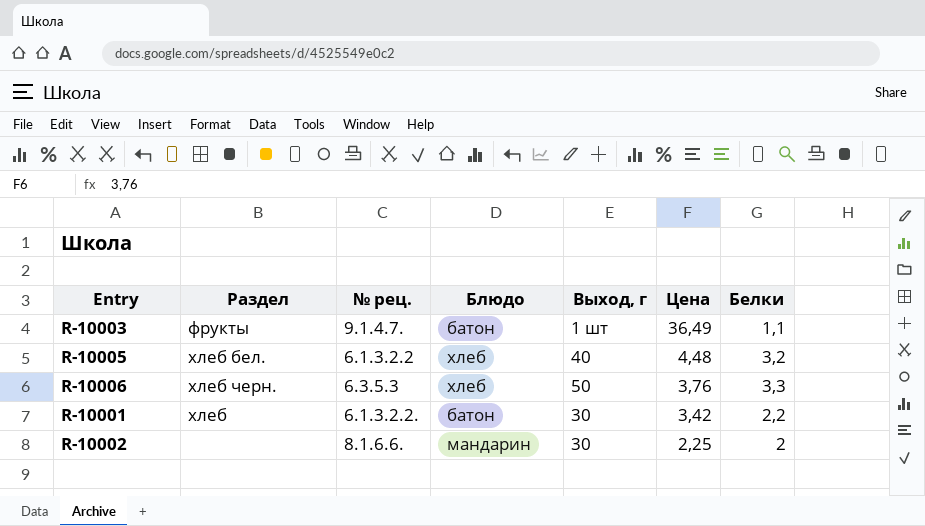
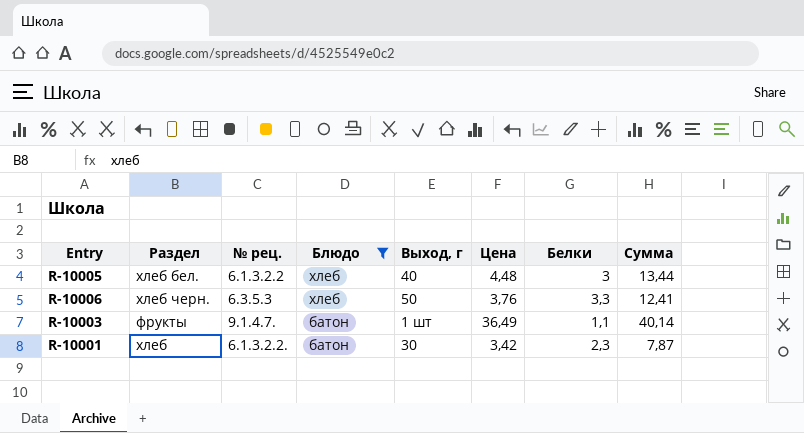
filter: none -> Блюдо != мандарин
row order: Цена descending -> Блюдо descending
column Сумма | formula: none -> [Цена] * [Белки]
R-10005 | Белки: 3,2 -> 3
R-10001 | Белки: 2,2 -> 2,3

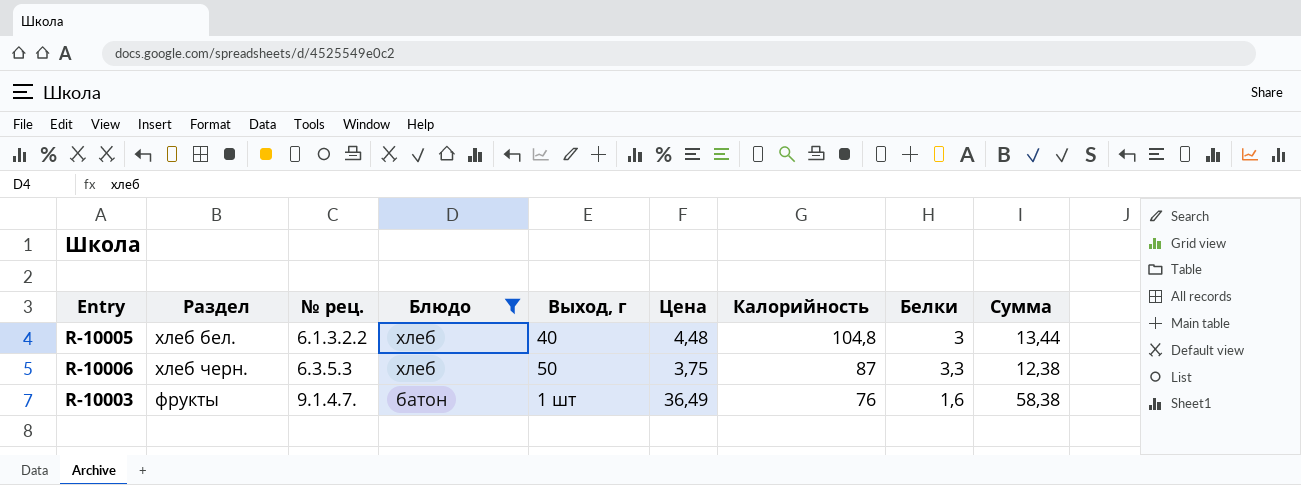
column Калорийность | position: none -> 7
row R-10001: хлеб | 6.1.3.2.2. | батон | 30 | 3,42 | 2,3 | 7,87 -> none
R-10006 | Цена: 3,76 -> 3,75
R-10006 | Сумма: 12,41 -> 12,38
R-10003 | Белки: 1,1 -> 1,6
R-10003 | Сумма: 40,14 -> 58,38

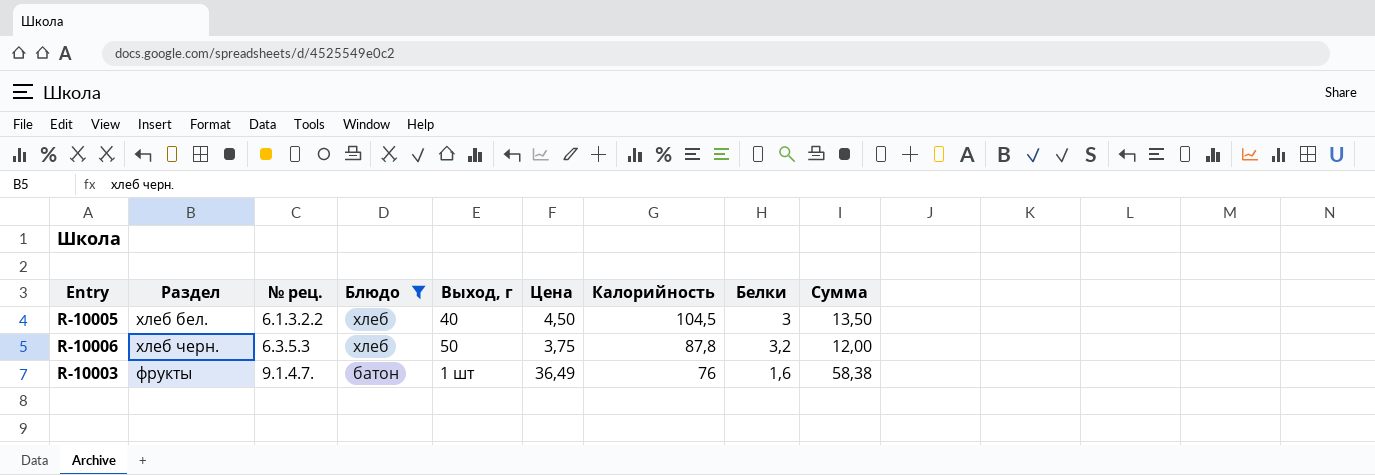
R-10005 | Цена: 4,48 -> 4,50
R-10005 | Калорийность: 104,8 -> 104,5
R-10005 | Сумма: 13,44 -> 13,50
R-10006 | Калорийность: 87 -> 87,8
R-10006 | Белки: 3,3 -> 3,2
R-10006 | Сумма: 12,38 -> 12,00

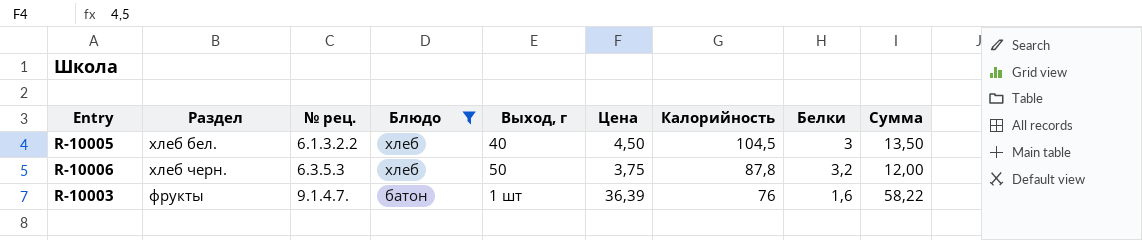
R-10003 | Цена: 36,49 -> 36,39
R-10003 | Сумма: 58,38 -> 58,22

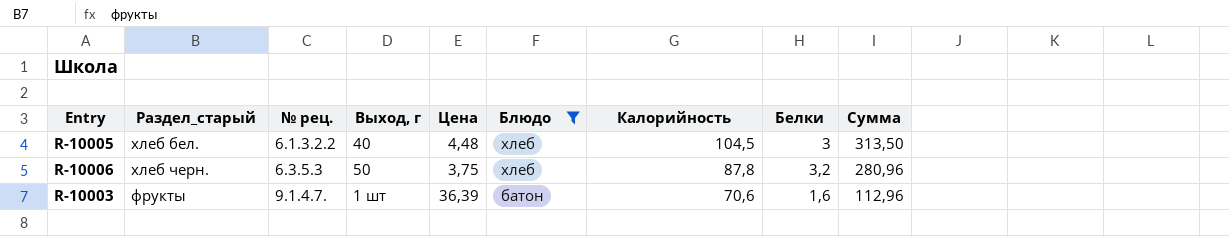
column name: Раздел -> Раздел_старый
column Блюдо | position: 4 -> 6
column Сумма | formula: [Цена] * [Белки] -> [Калорийность] * [Белки]
R-10005 | Цена: 4,50 -> 4,48
R-10003 | Калорийность: 76 -> 70,6

